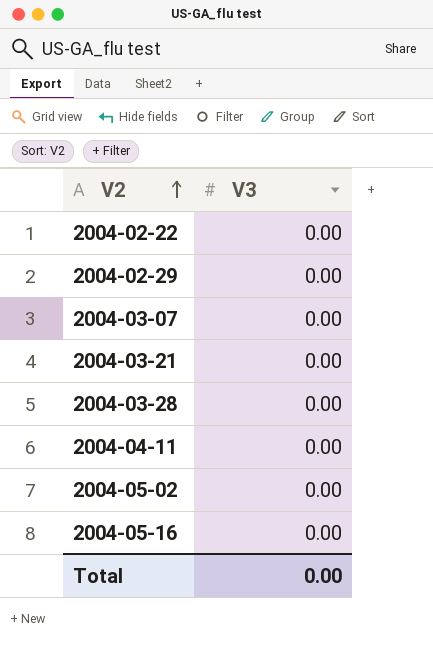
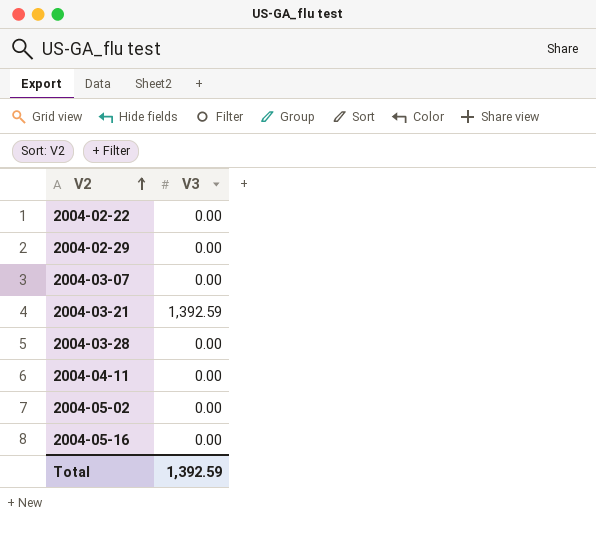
2004-03-21 | V3: 0.00 -> 1,392.59
Total | V3: 0.00 -> 1,392.59

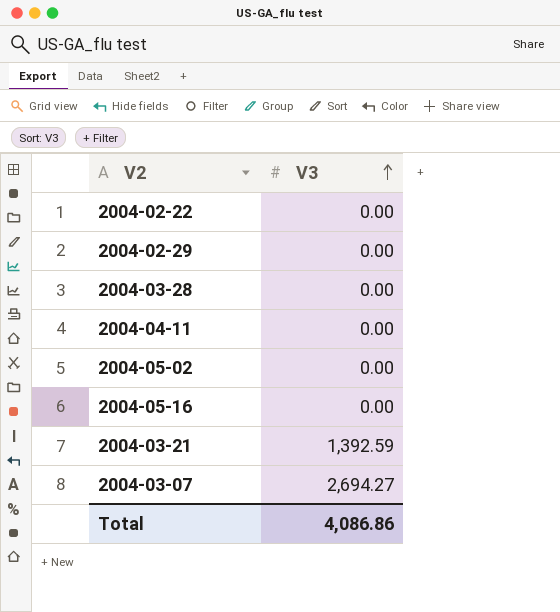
row order: V2 ascending -> V3 ascending
2004-03-07 | V3: 0.00 -> 2,694.27
Total | V3: 1,392.59 -> 4,086.86

